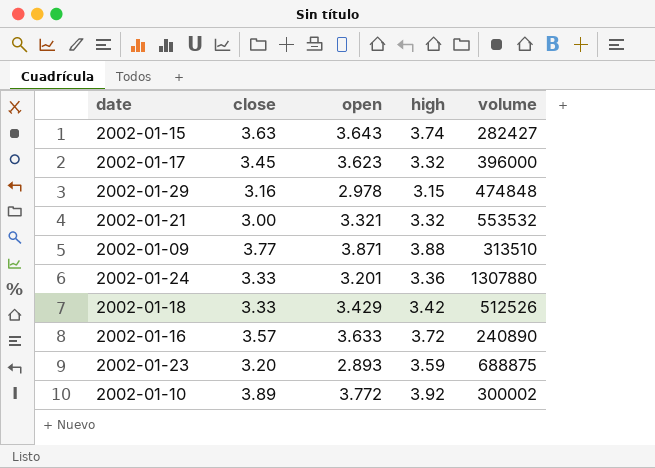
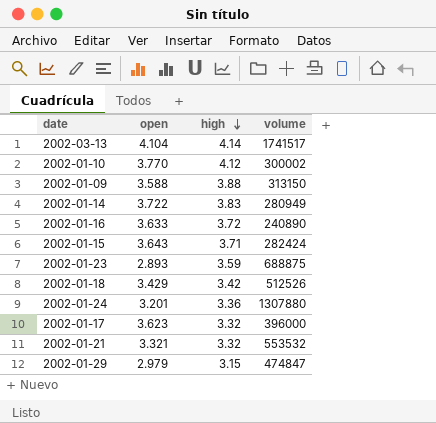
row order: none -> high descending
column close | position: 2 -> none
row 2002-03-13: none -> 4.104 | 4.14 | 1741517
2002-01-10 | open: 3.772 -> 3.770
2002-01-10 | high: 3.92 -> 4.12
2002-01-09 | open: 3.871 -> 3.588
2002-01-09 | volume: 313510 -> 313150
row 2002-01-14: none -> 3.722 | 3.83 | 280949
2002-01-15 | high: 3.74 -> 3.71
2002-01-15 | volume: 282427 -> 282424
2002-01-29 | open: 2.978 -> 2.979
2002-01-29 | volume: 474848 -> 474847

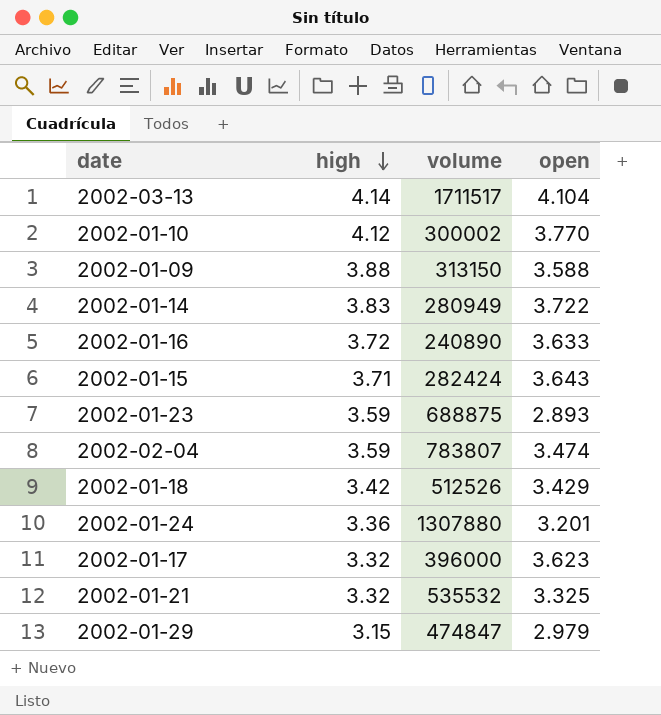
column open | position: 2 -> 4
2002-03-13 | volume: 1741517 -> 1711517
row 2002-02-04: none -> 3.59 | 783807 | 3.474
2002-01-21 | volume: 553532 -> 535532
2002-01-21 | open: 3.321 -> 3.325

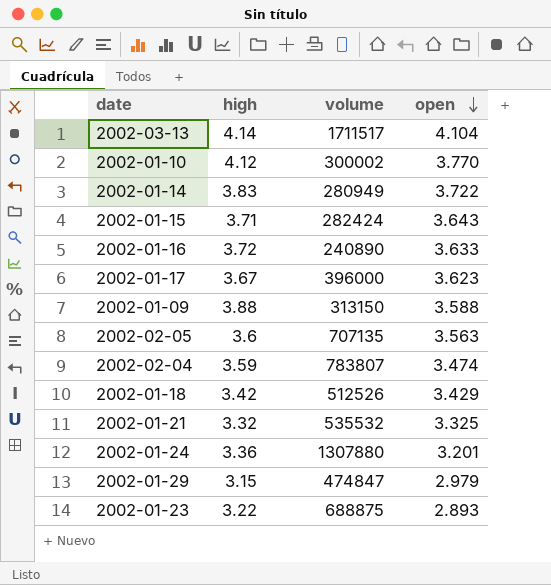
row order: high descending -> open descending
2002-01-17 | high: 3.32 -> 3.67
row 2002-02-05: none -> 3.6 | 707135 | 3.563
2002-01-23 | high: 3.59 -> 3.22

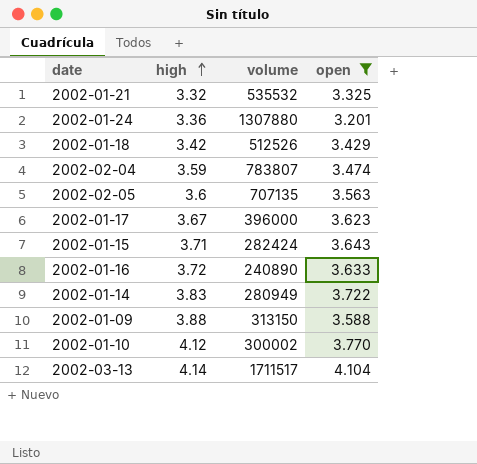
filter: none -> open >= 3.201
row order: open descending -> high ascending

